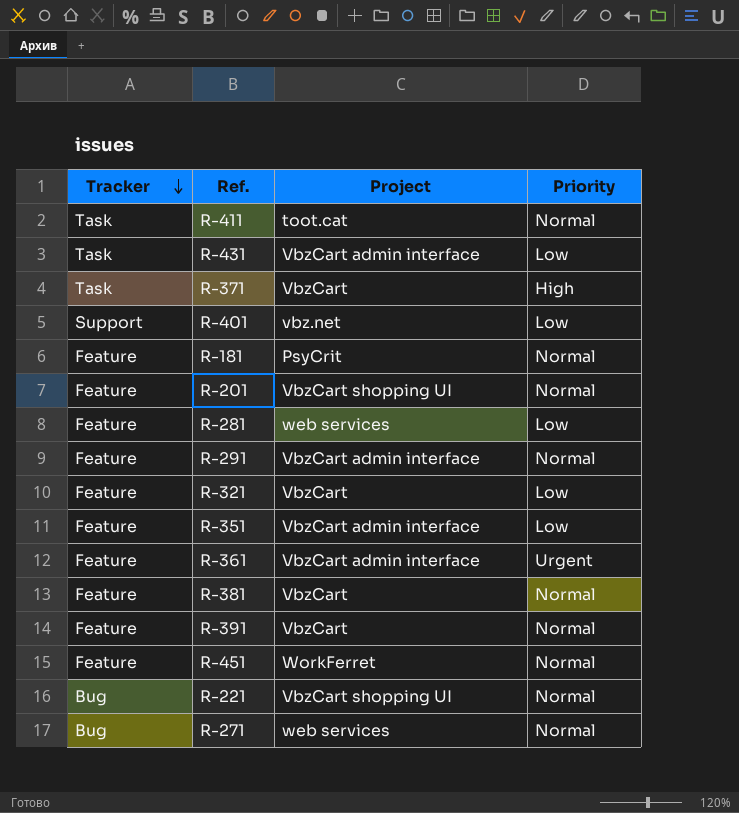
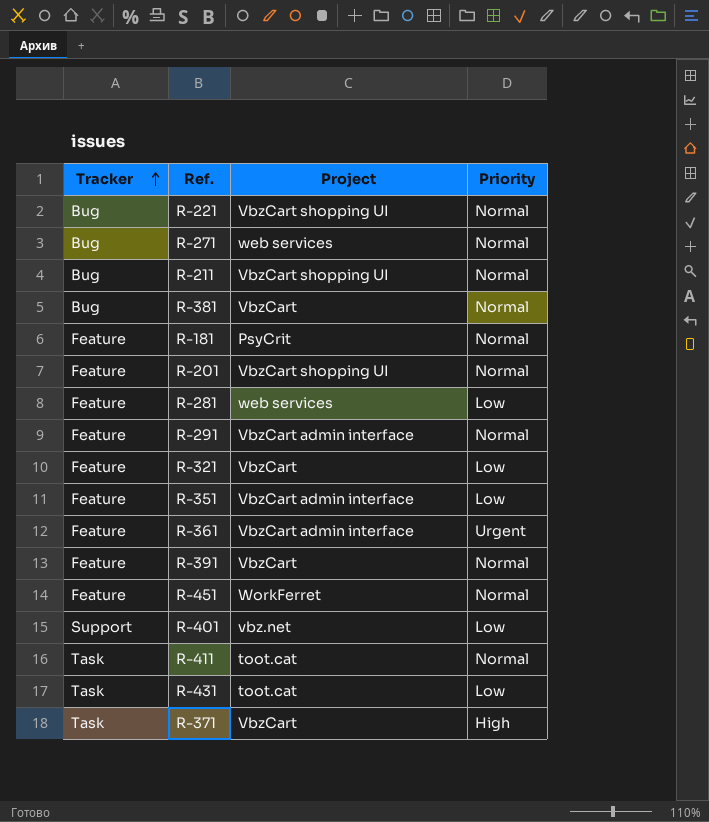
row order: Tracker descending -> Tracker ascending
row R-211: none -> Bug | VbzCart shopping UI | Normal
R-381 | Tracker: Feature -> Bug
R-431 | Project: VbzCart admin interface -> toot.cat

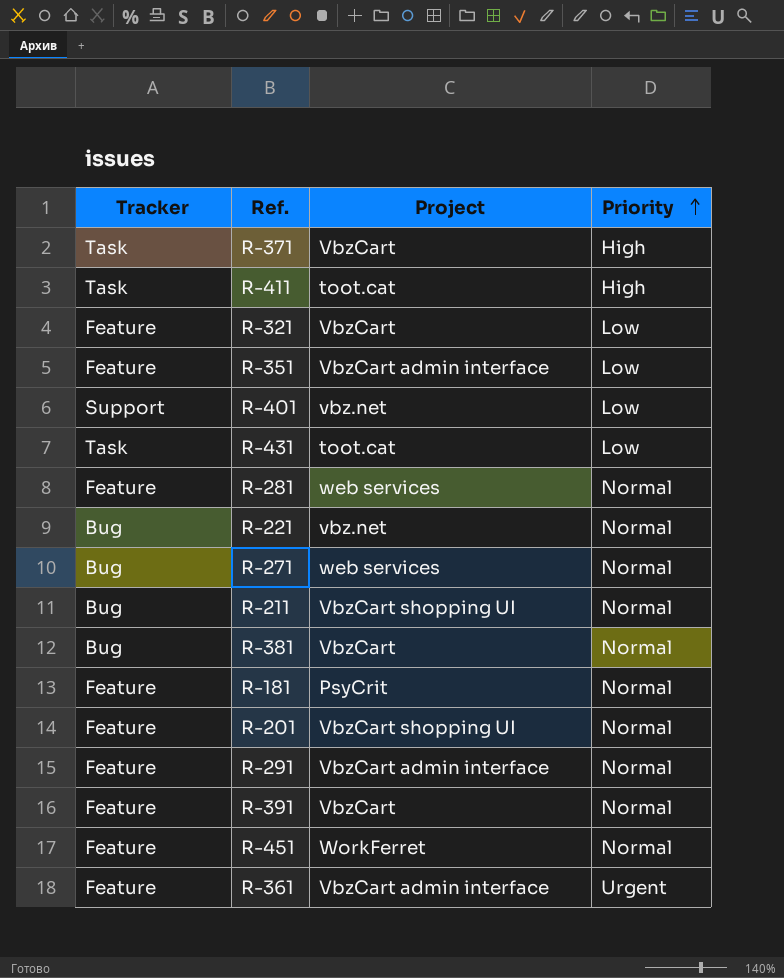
row order: Tracker ascending -> Priority ascending
R-411 | Priority: Normal -> High
R-281 | Priority: Low -> Normal
R-221 | Project: VbzCart shopping UI -> vbz.net

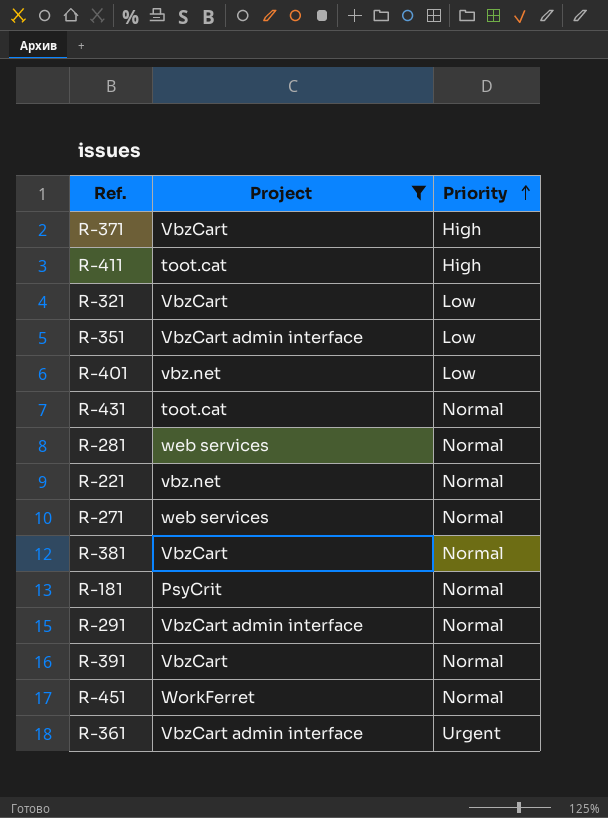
filter: none -> Project != VbzCart shopping UI
column Tracker | position: 1 -> none
R-431 | Priority: Low -> Normal

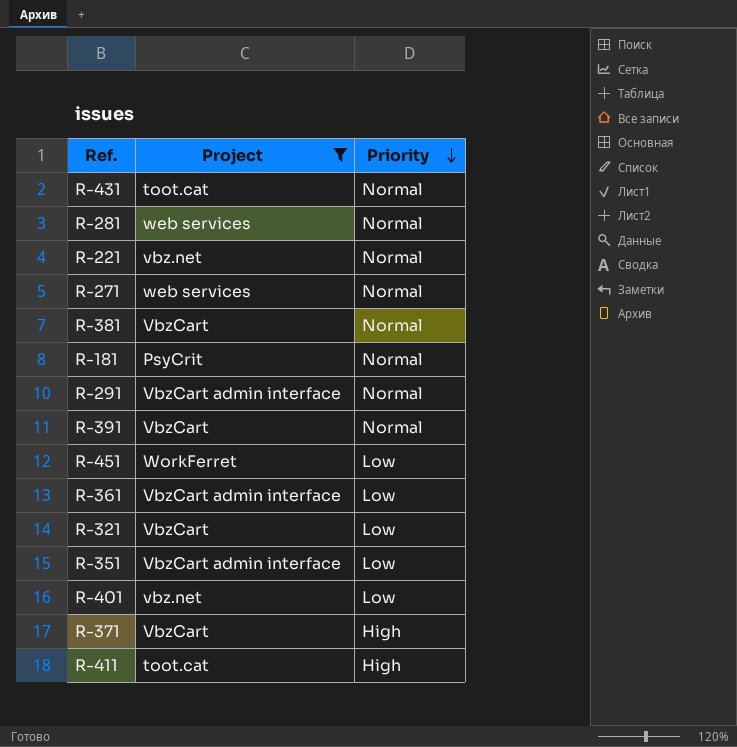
row order: Priority ascending -> Priority descending
R-451 | Priority: Normal -> Low
R-361 | Priority: Urgent -> Low

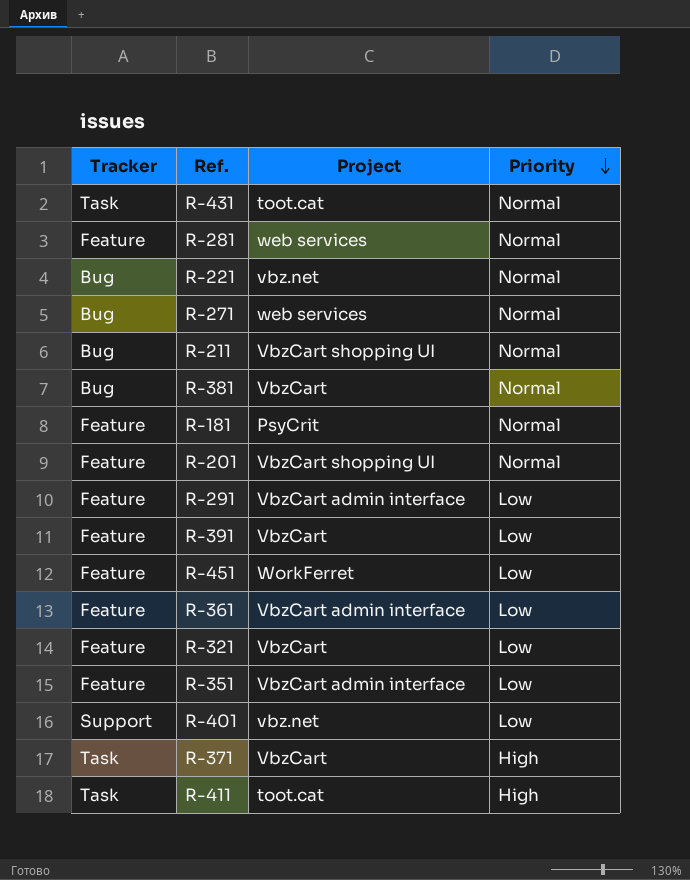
filter: Project != VbzCart shopping UI -> none
column Tracker | position: none -> 1
R-291 | Priority: Normal -> Low
R-391 | Priority: Normal -> Low

